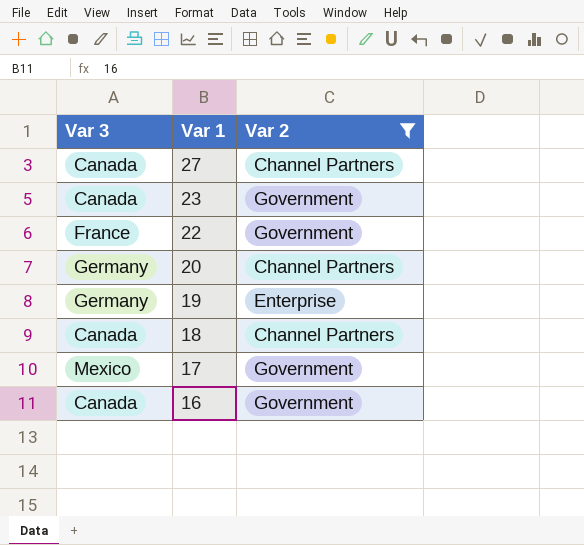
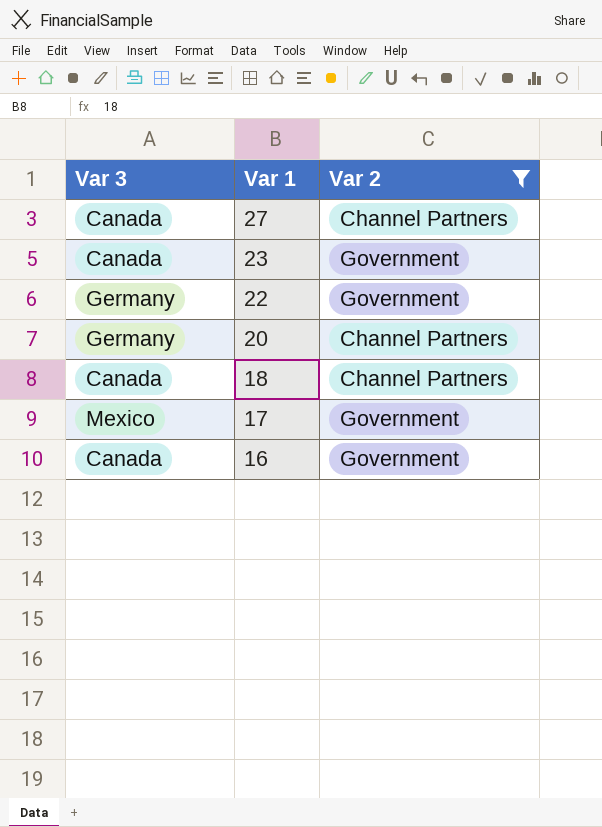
row 19: Germany | Enterprise -> none
22 | Var 3: France -> Germany

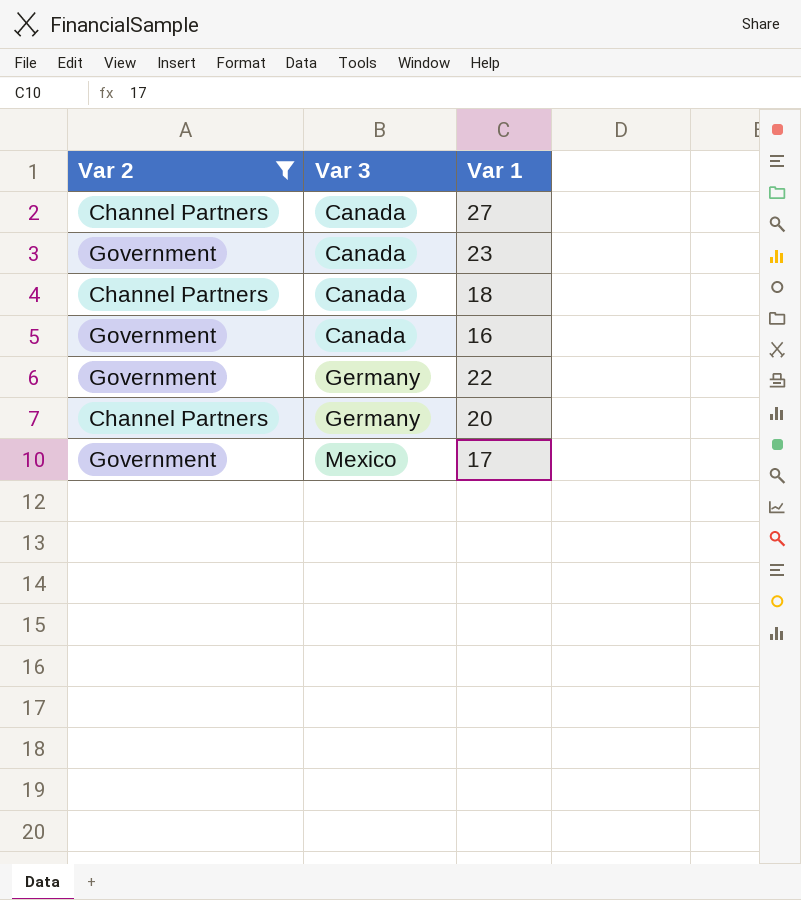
row order: Var 1 descending -> Var 3 ascending
column Var 2 | position: 3 -> 1

